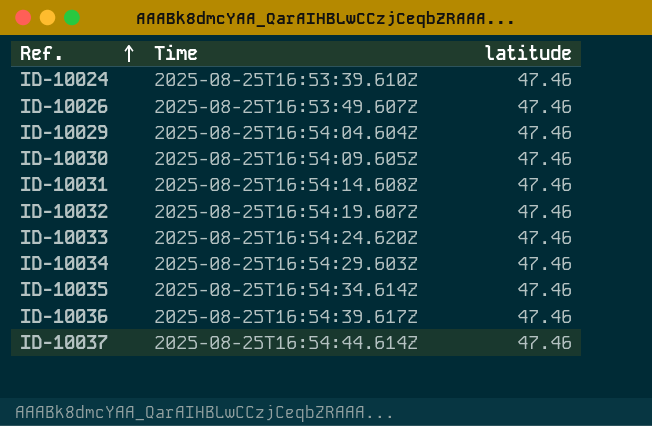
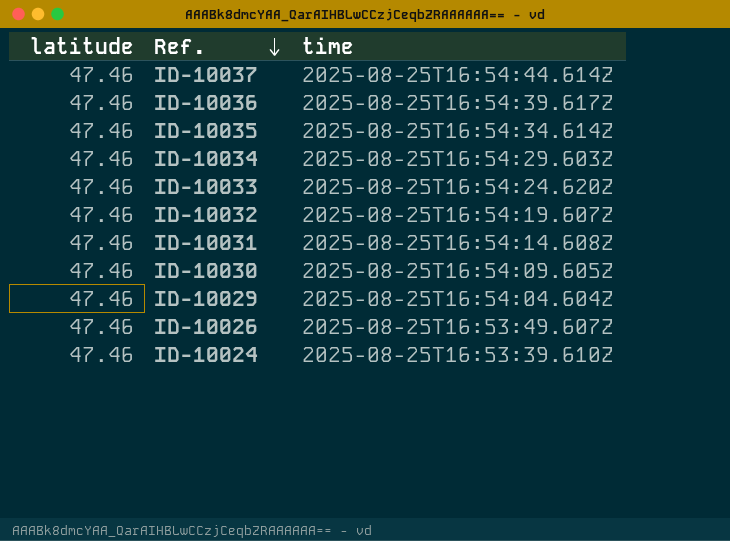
row order: Ref. ascending -> Ref. descending
column latitude | position: 3 -> 1
column name: Time -> time

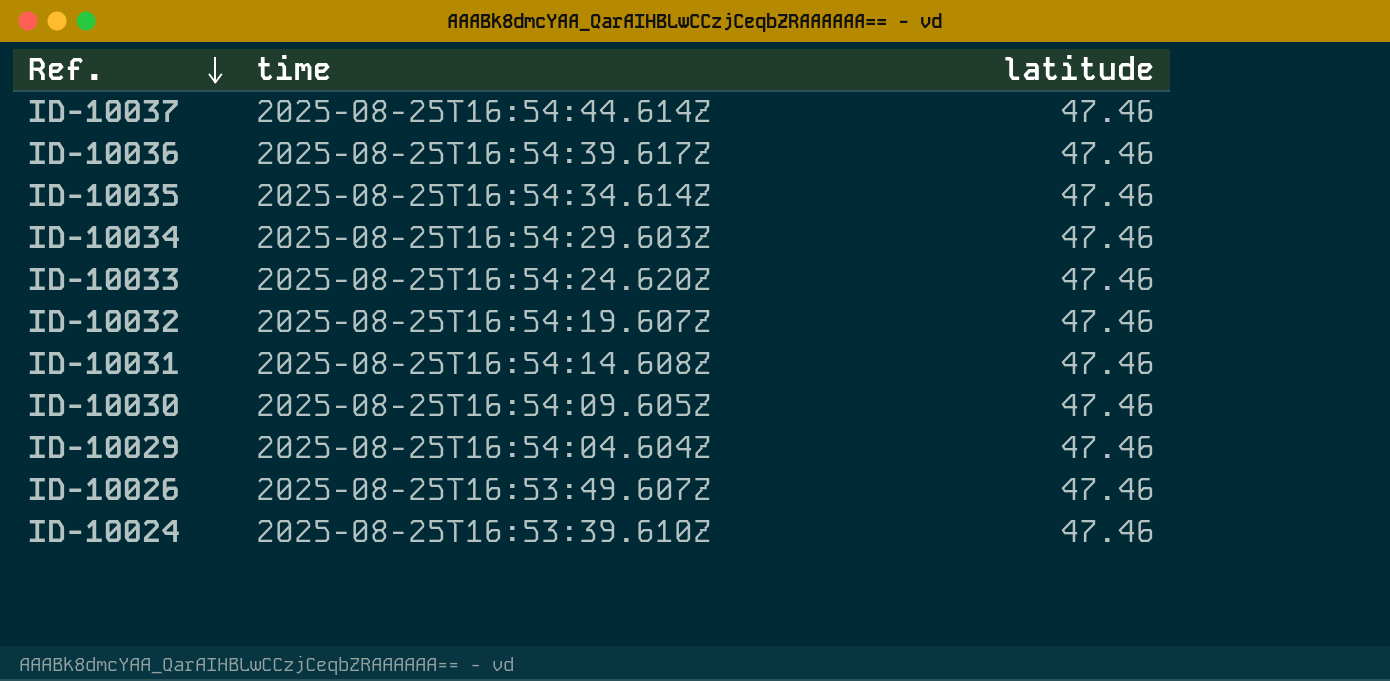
column latitude | position: 1 -> 3

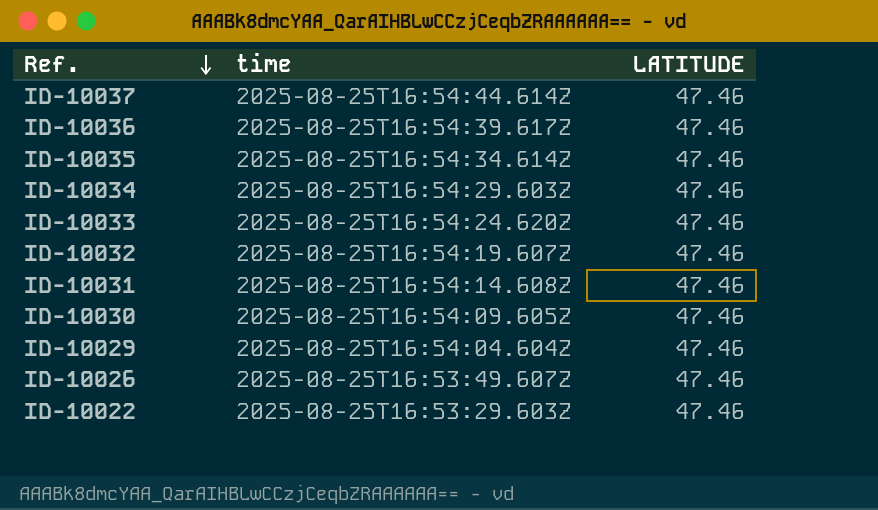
column name: latitude -> LATITUDE
row ID-10024: 2025-08-25T16:53:39.610Z | 47.46 -> none
row ID-10022: none -> 2025-08-25T16:53:29.603Z | 47.46

